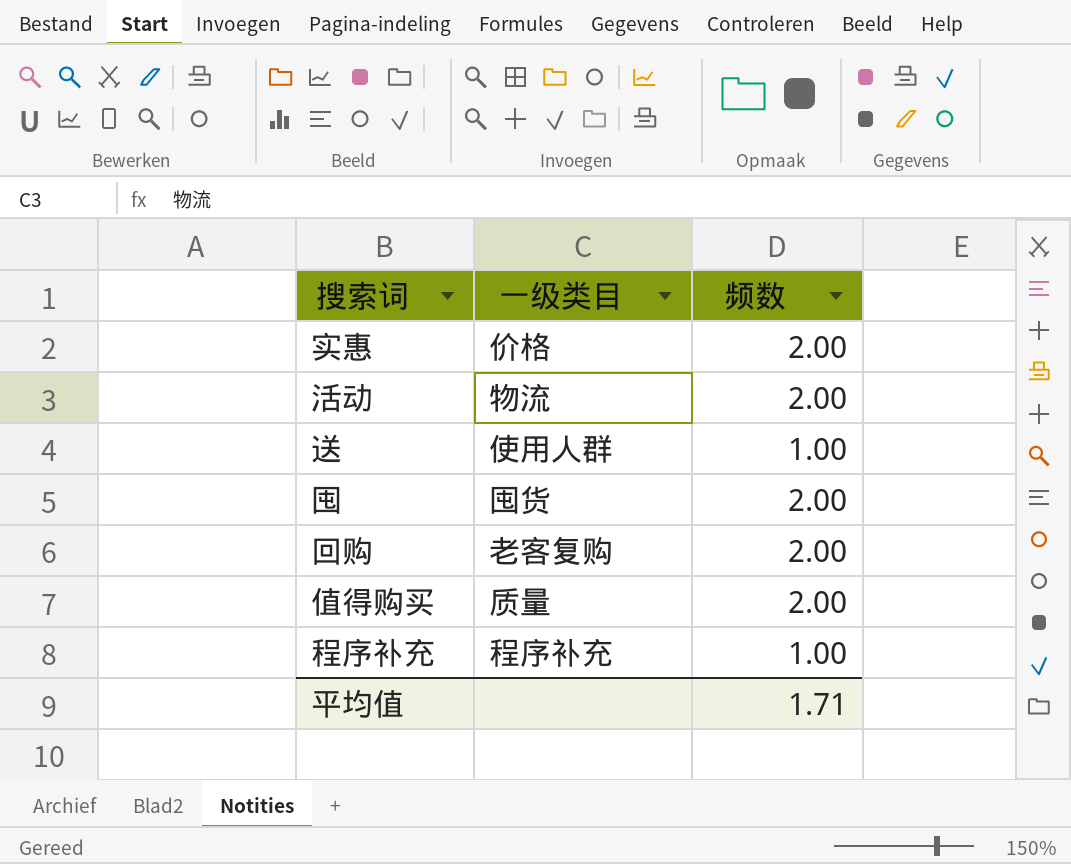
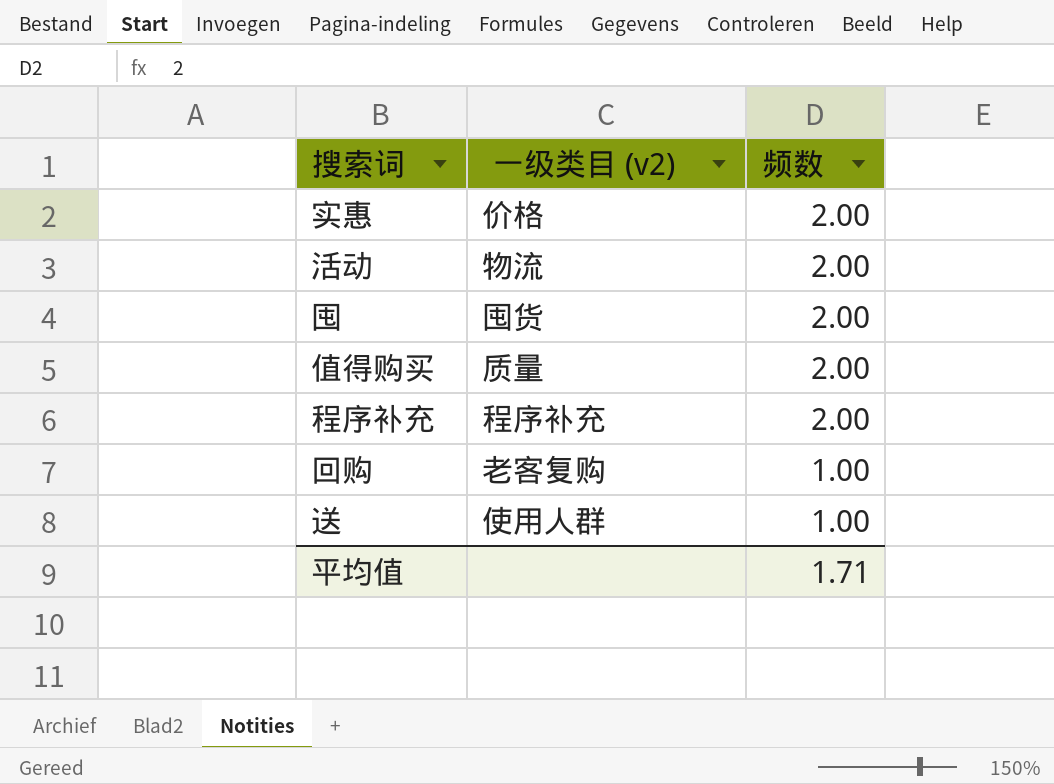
row order: none -> 频数 descending
column name: 一级类目 -> 一级类目 (v2)
程序补充 | 频数: 1.00 -> 2.00
回购 | 频数: 2.00 -> 1.00

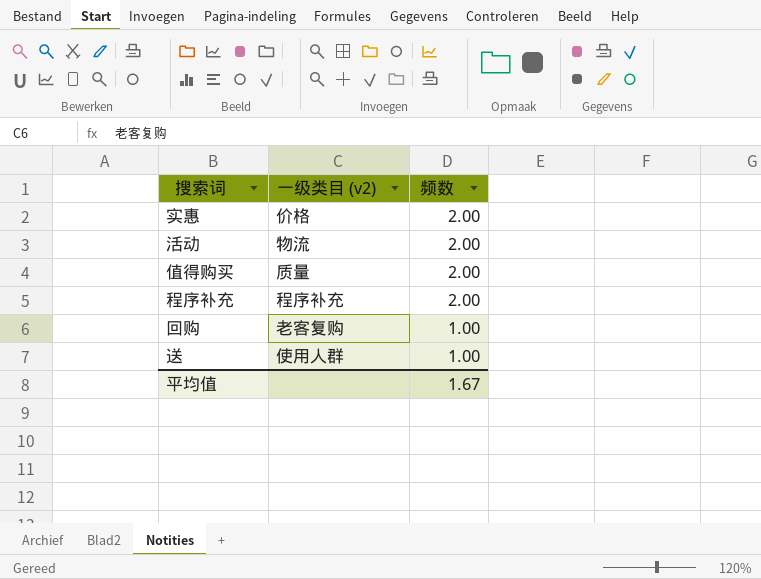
row 囤: 囤货 | 2.00 -> none
平均值 | 频数: 1.71 -> 1.67

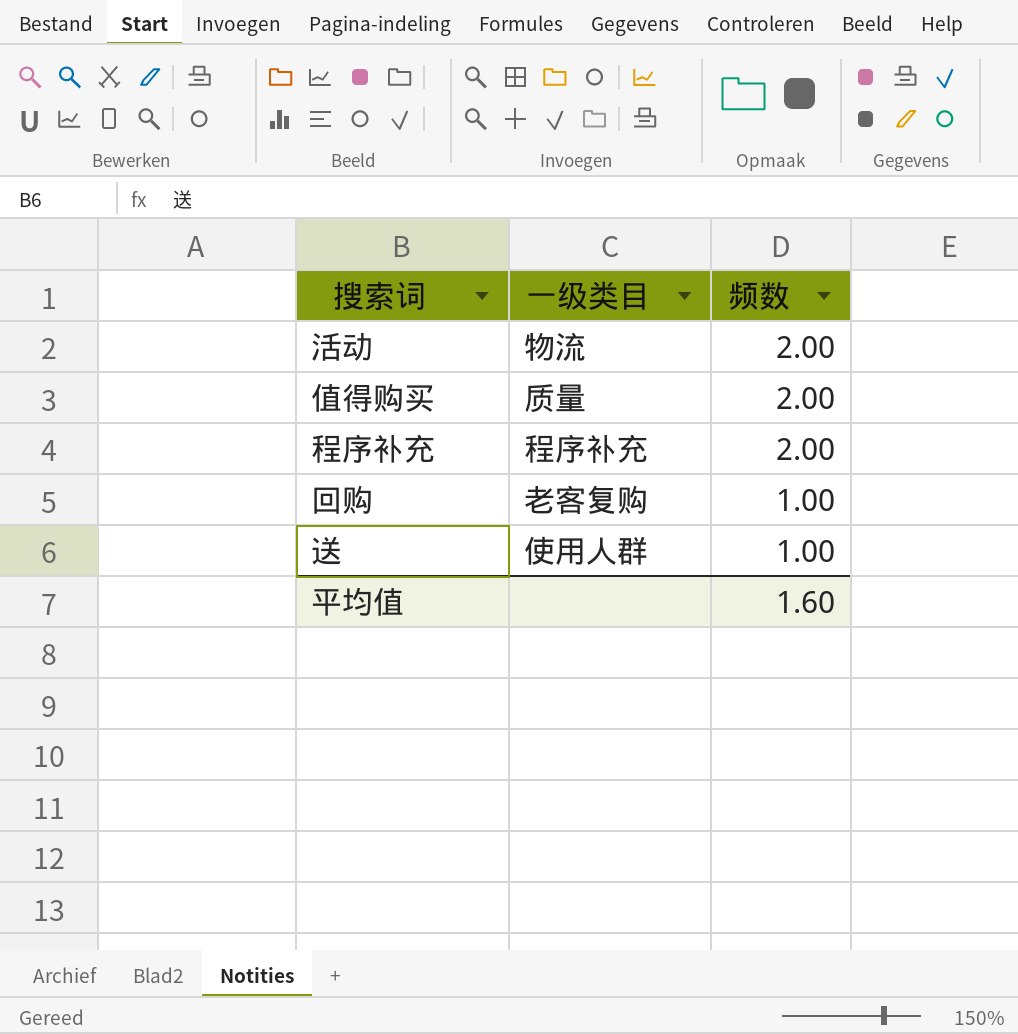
column name: 一级类目 (v2) -> 一级类目
row 实惠: 价格 | 2.00 -> none
平均值 | 频数: 1.67 -> 1.60

